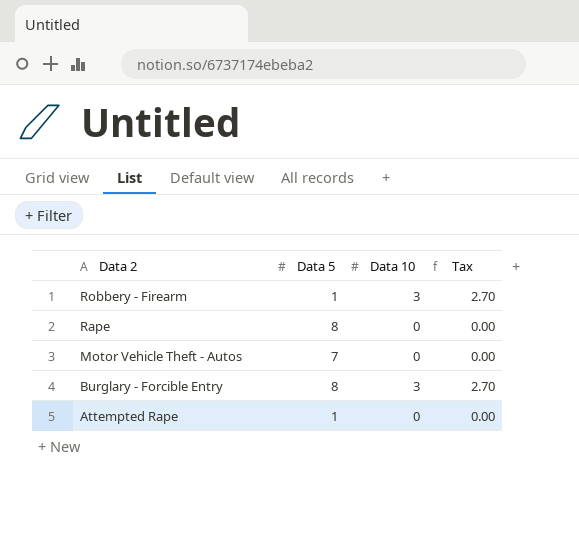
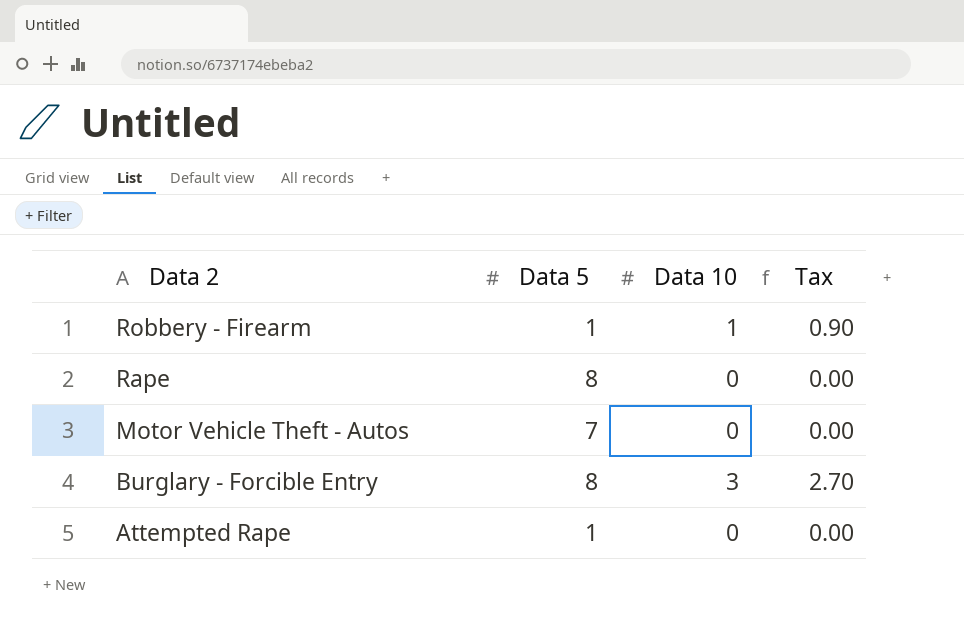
Robbery - Firearm | Data 10: 3 -> 1
Robbery - Firearm | Tax: 2.70 -> 0.90

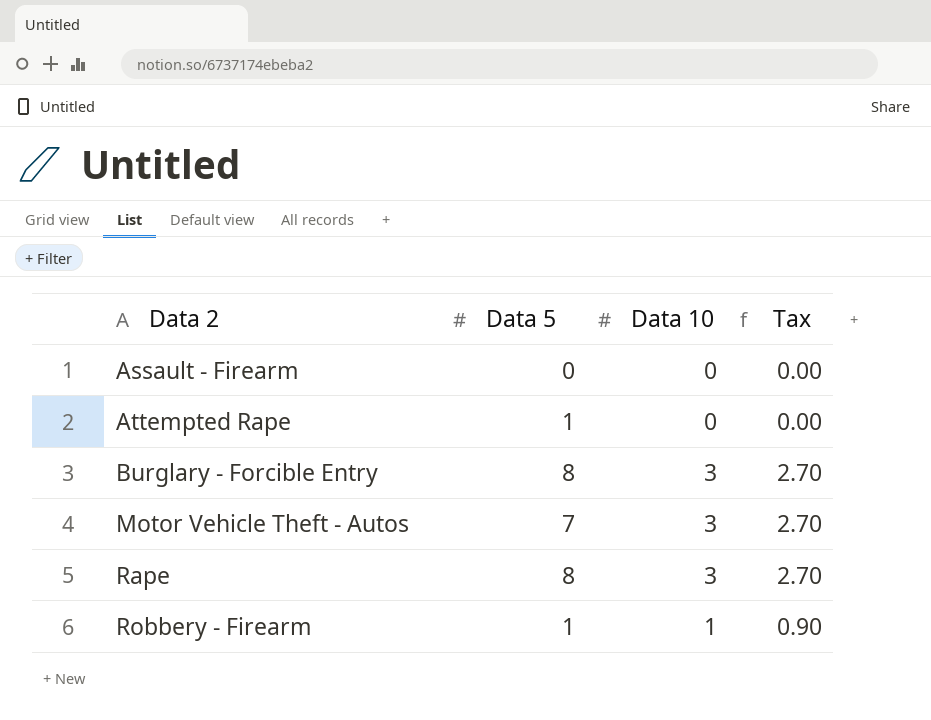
row order: Data 2 descending -> Data 2 ascending
row Assault - Firearm: none -> 0 | 0 | 0.00
Motor Vehicle Theft - Autos | Data 10: 0 -> 3
Motor Vehicle Theft - Autos | Tax: 0.00 -> 2.70
Rape | Data 10: 0 -> 3
Rape | Tax: 0.00 -> 2.70

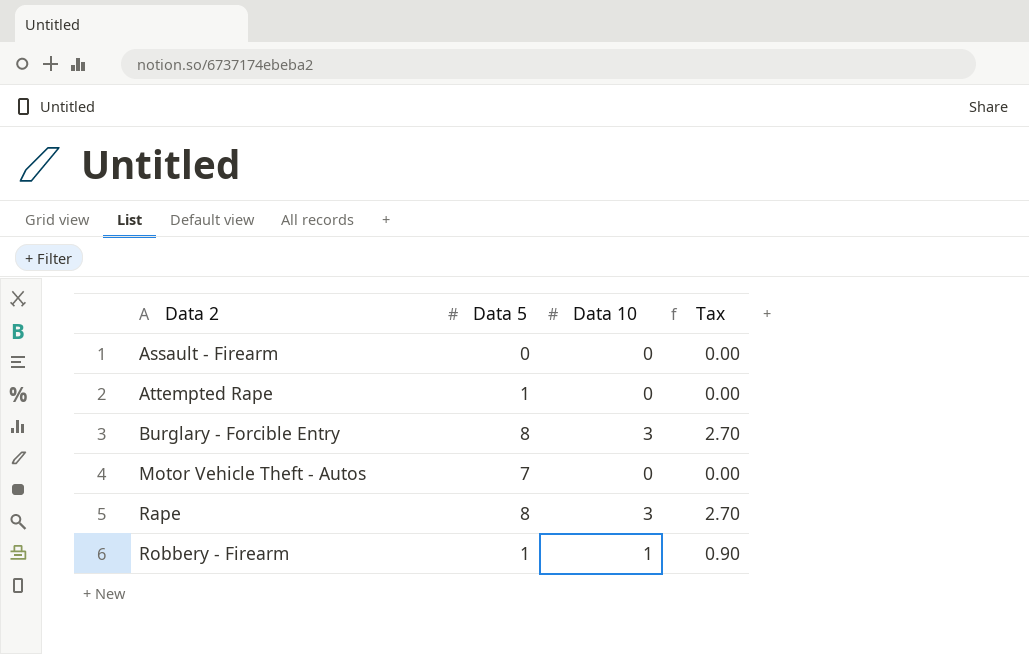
Motor Vehicle Theft - Autos | Data 10: 3 -> 0
Motor Vehicle Theft - Autos | Tax: 2.70 -> 0.00

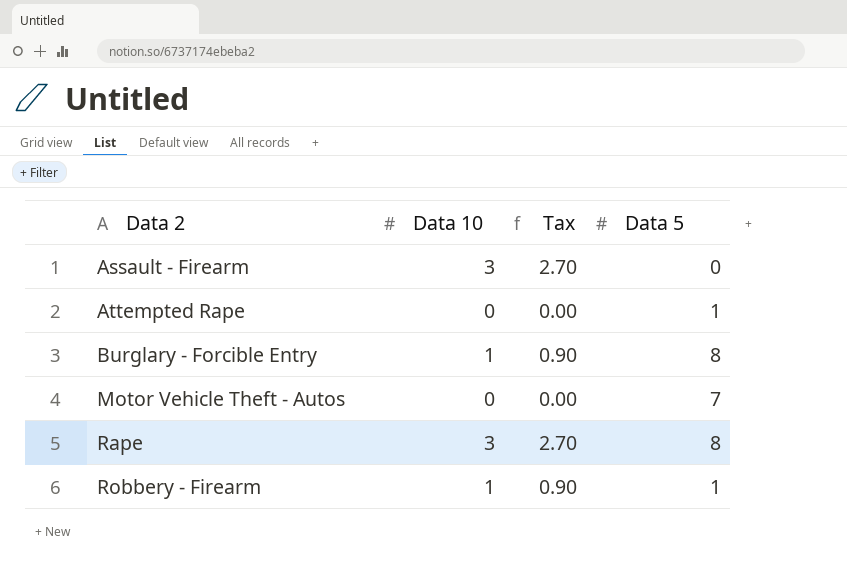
column Data 5 | position: 2 -> 4
Assault - Firearm | Data 10: 0 -> 3
Assault - Firearm | Tax: 0.00 -> 2.70
Burglary - Forcible Entry | Data 10: 3 -> 1
Burglary - Forcible Entry | Tax: 2.70 -> 0.90

